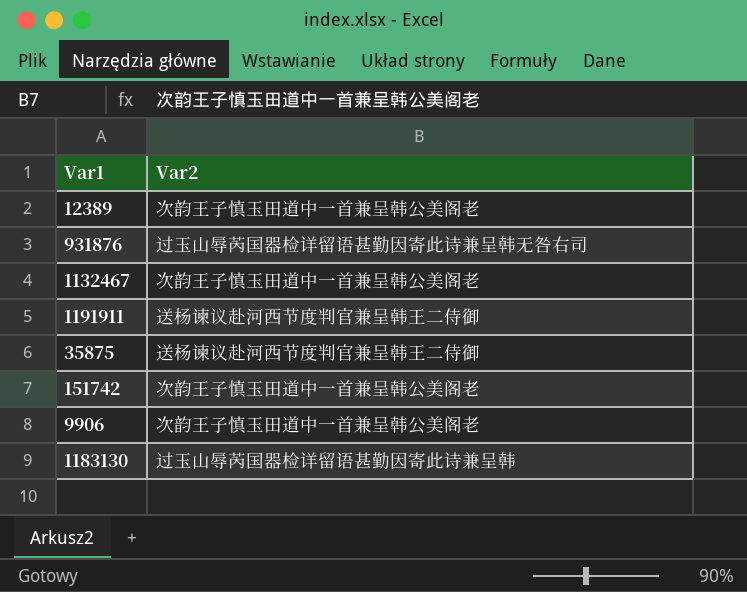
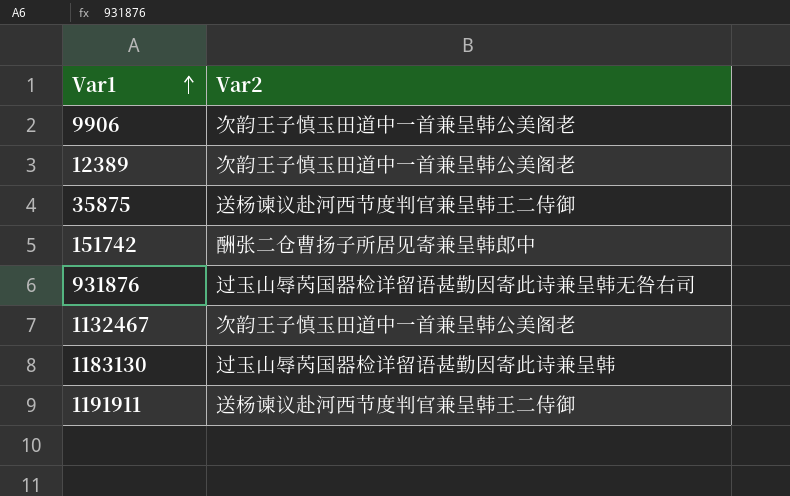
row order: none -> Var1 ascending
151742 | Var2: 次韵王子慎玉田道中一首兼呈韩公美阁老 -> 酬张二仓曹扬子所居见寄兼呈韩郎中

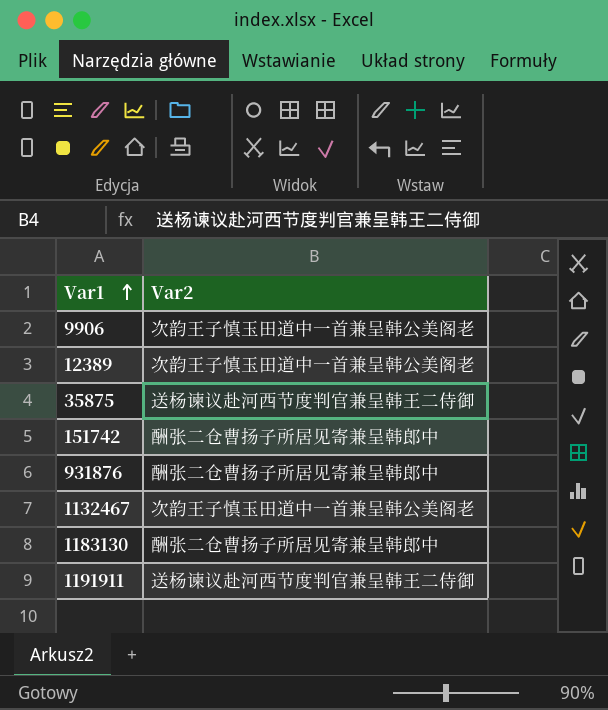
931876 | Var2: 过玉山辱芮国器检详留语甚勤因寄此诗兼呈韩无咎右司 -> 酬张二仓曹扬子所居见寄兼呈韩郎中
1183130 | Var2: 过玉山辱芮国器检详留语甚勤因寄此诗兼呈韩 -> 酬张二仓曹扬子所居见寄兼呈韩郎中

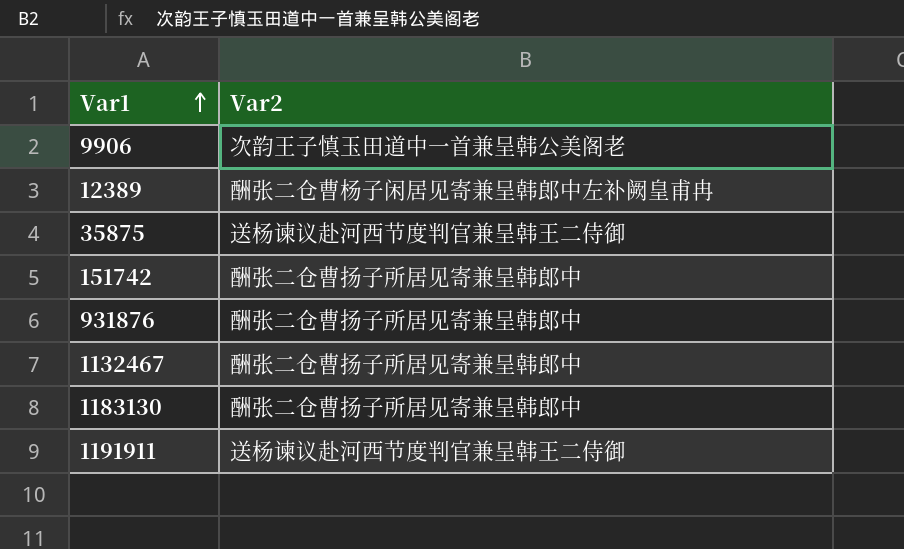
12389 | Var2: 次韵王子慎玉田道中一首兼呈韩公美阁老 -> 酬张二仓曹杨子闲居见寄兼呈韩郎中左补阙皇甫冉
1132467 | Var2: 次韵王子慎玉田道中一首兼呈韩公美阁老 -> 酬张二仓曹扬子所居见寄兼呈韩郎中

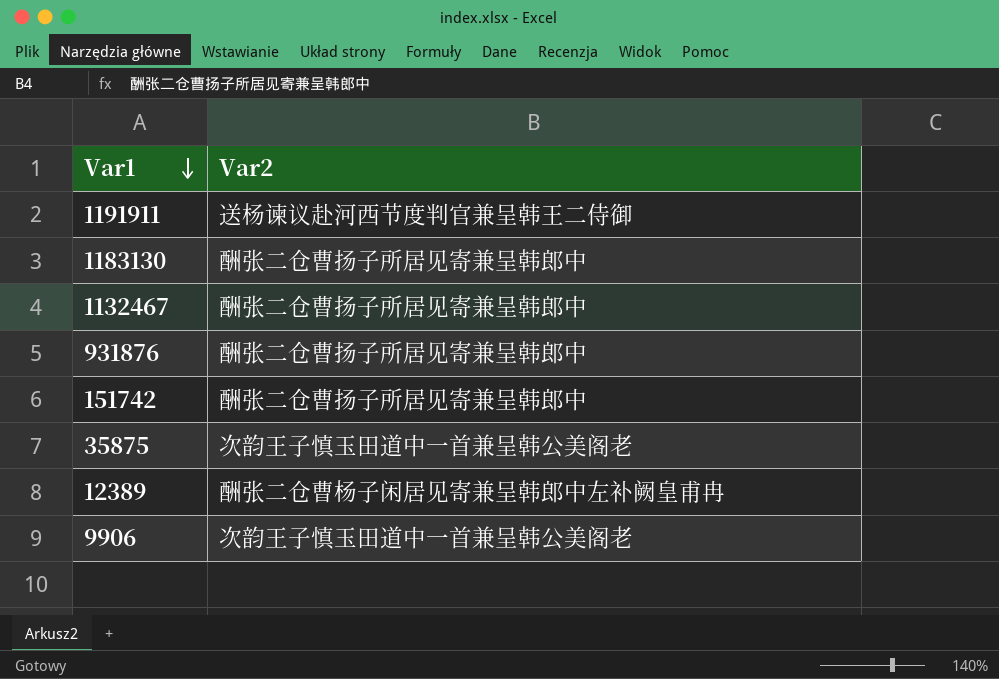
row order: Var1 ascending -> Var1 descending
35875 | Var2: 送杨谏议赴河西节度判官兼呈韩王二侍御 -> 次韵王子慎玉田道中一首兼呈韩公美阁老

